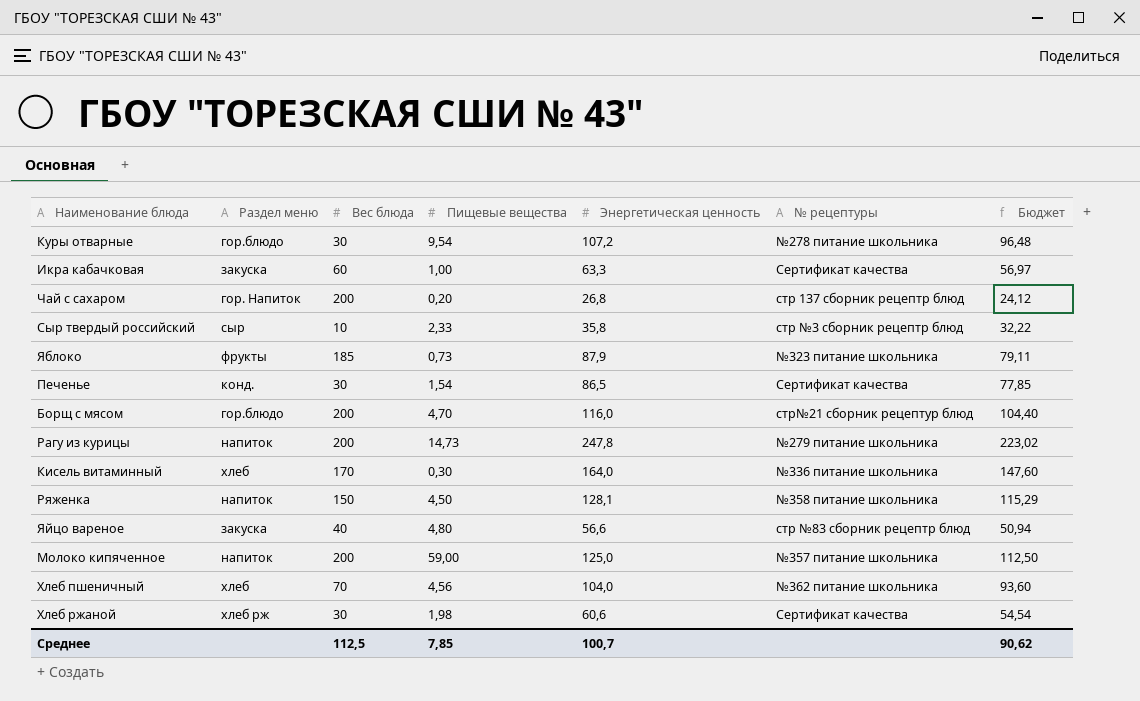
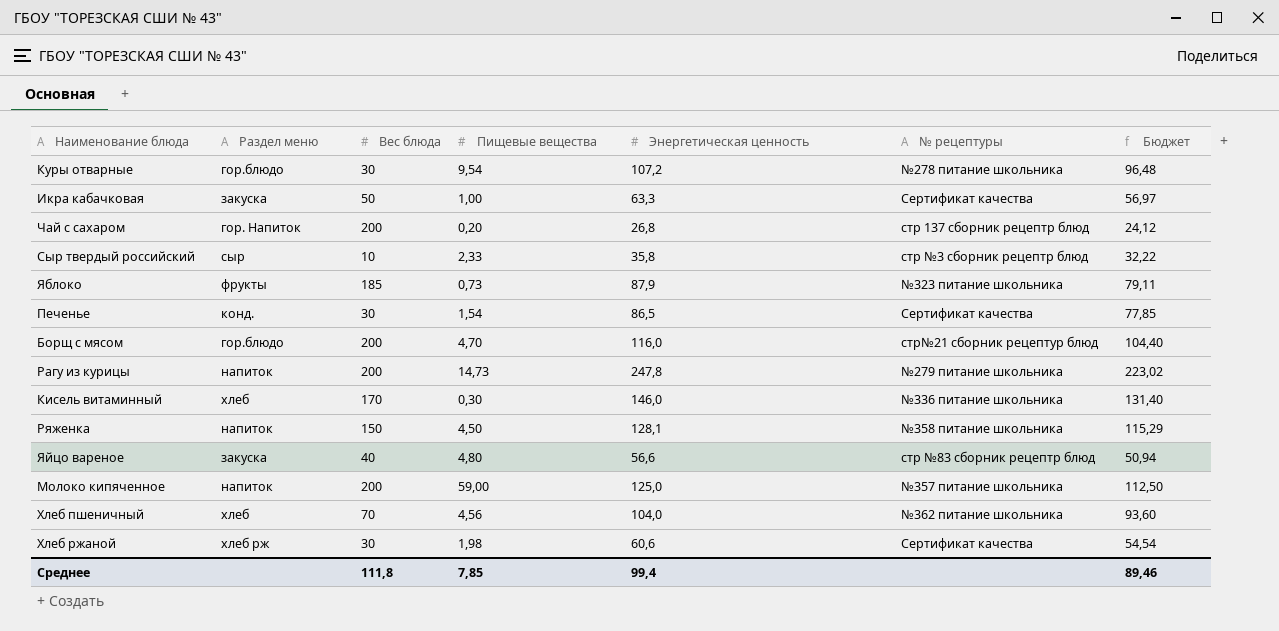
Икра кабачковая | Вес блюда: 60 -> 50
Кисель витаминный | Энергетическая ценность: 164,0 -> 146,0
Кисель витаминный | Бюджет: 147,60 -> 131,40
Среднее | Вес блюда: 112,5 -> 111,8
Среднее | Энергетическая ценность: 100,7 -> 99,4
Среднее | Бюджет: 90,62 -> 89,46

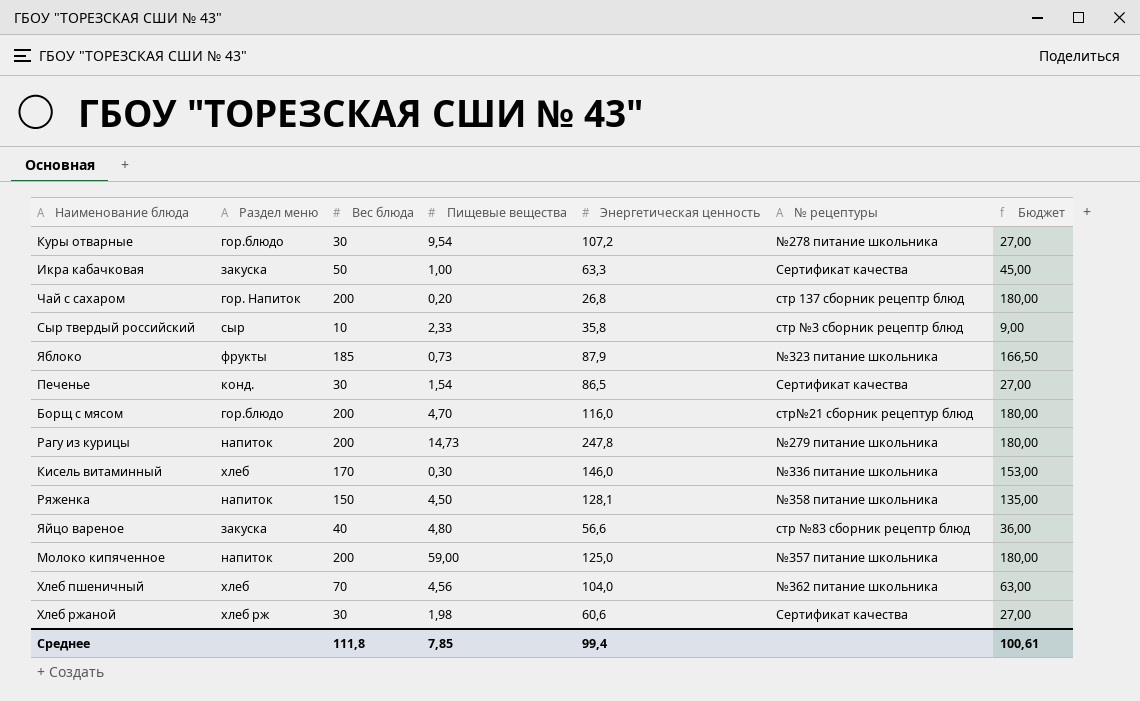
column Бюджет | formula: [Энергетическая ценность] * 0,9 -> [Вес блюда] * 0,9
Среднее | Бюджет: 89,46 -> 100,61

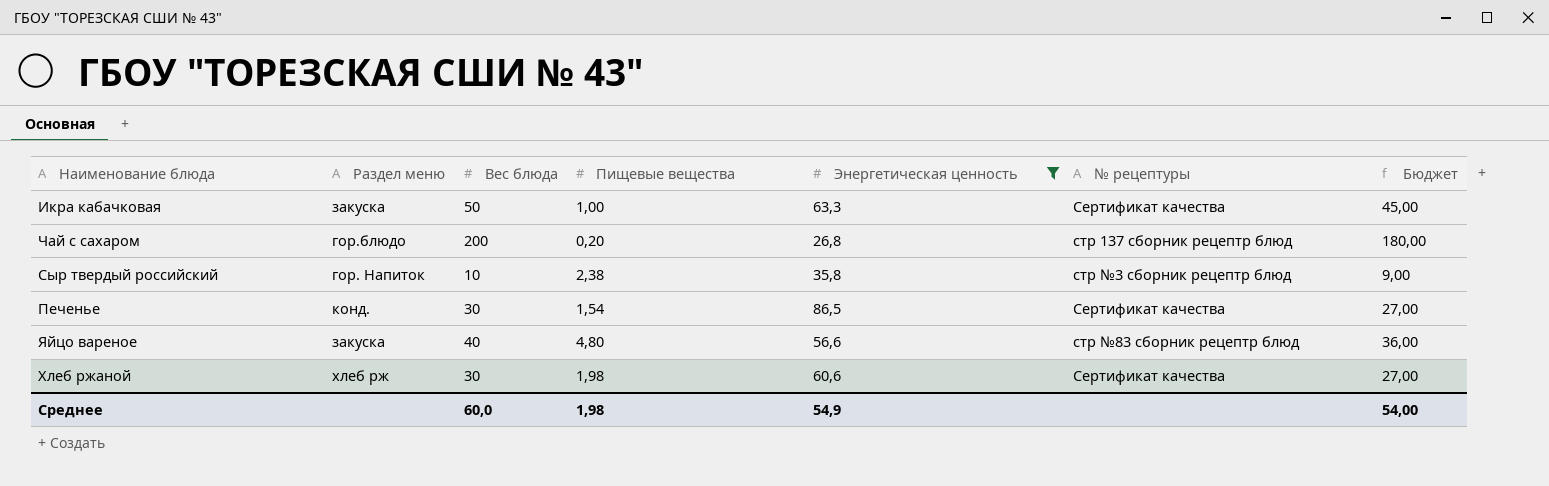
filter: none -> Энергетическая ценность <= 86,5
Чай с сахаром | Раздел меню: гор. Напиток -> гор.блюдо
Сыр твердый российский | Раздел меню: сыр -> гор. Напиток
Сыр твердый российский | Пищевые вещества: 2,33 -> 2,38
Среднее | Вес блюда: 111,8 -> 60,0
Среднее | Пищевые вещества: 7,85 -> 1,98
Среднее | Энергетическая ценность: 99,4 -> 54,9
Среднее | Бюджет: 100,61 -> 54,00

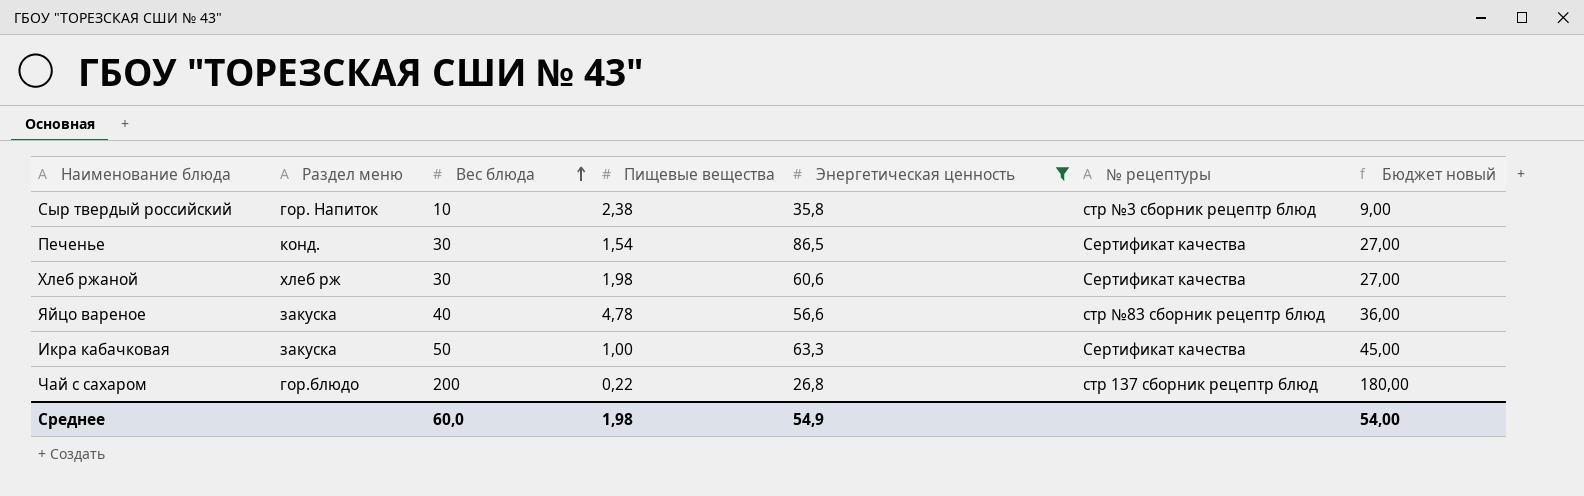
row order: none -> Вес блюда ascending
column name: Бюджет -> Бюджет новый
Яйцо вареное | Пищевые вещества: 4,80 -> 4,78
Чай с сахаром | Пищевые вещества: 0,20 -> 0,22

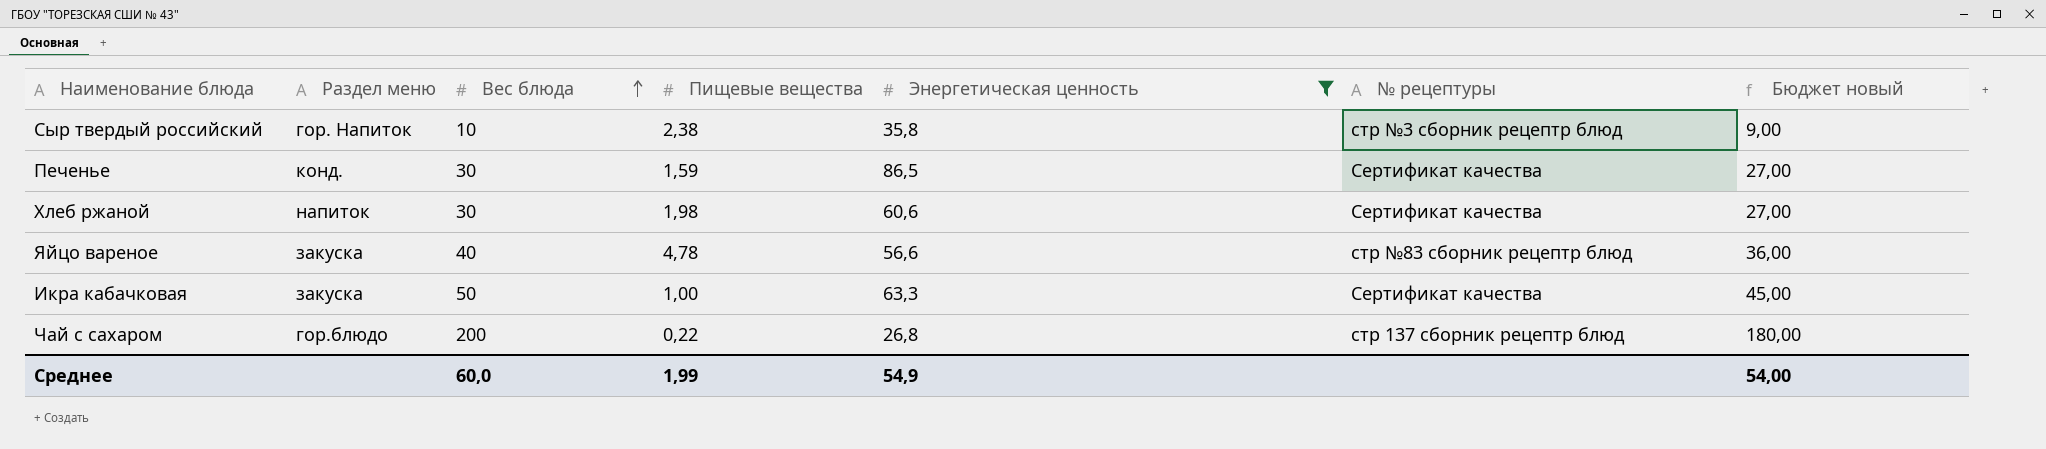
Печенье | Пищевые вещества: 1,54 -> 1,59
Хлеб ржаной | Раздел меню: хлеб рж -> напиток
Среднее | Пищевые вещества: 1,98 -> 1,99

